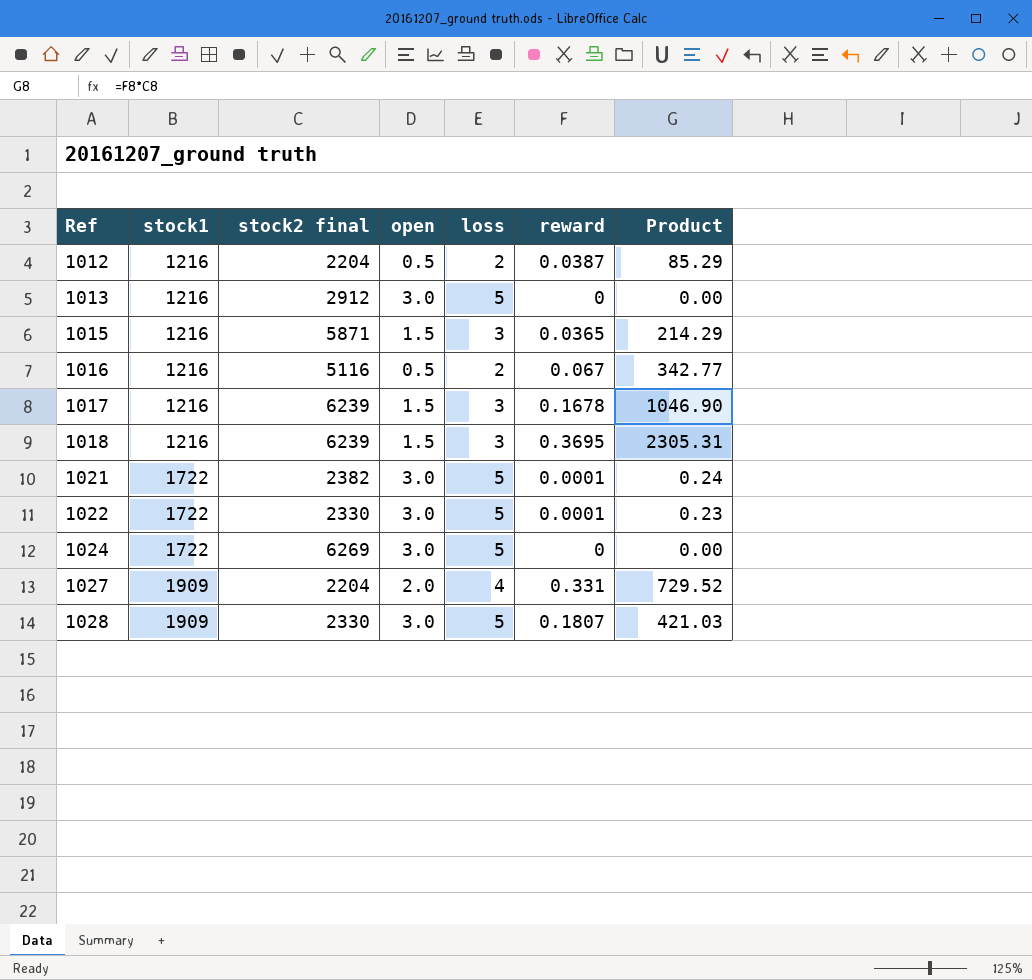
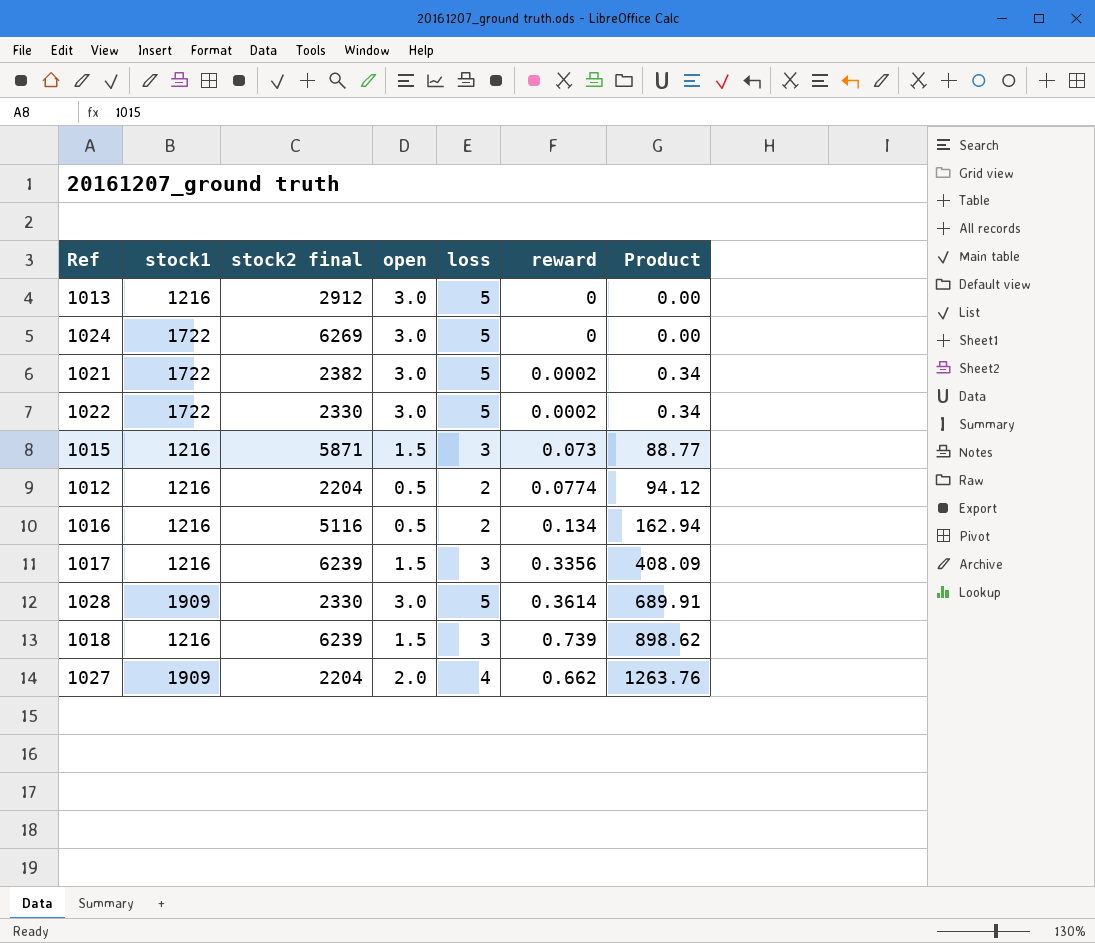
row order: Ref ascending -> Product ascending
column Product | formula: [stock2 final] * [reward] -> [stock1] * [reward]
1021 | reward: 0.0001 -> 0.0002
1022 | reward: 0.0001 -> 0.0002
1015 | reward: 0.0365 -> 0.073
1012 | reward: 0.0387 -> 0.0774
1016 | reward: 0.067 -> 0.134
1017 | reward: 0.1678 -> 0.3356
1028 | reward: 0.1807 -> 0.3614
1018 | reward: 0.3695 -> 0.739
1027 | reward: 0.331 -> 0.662

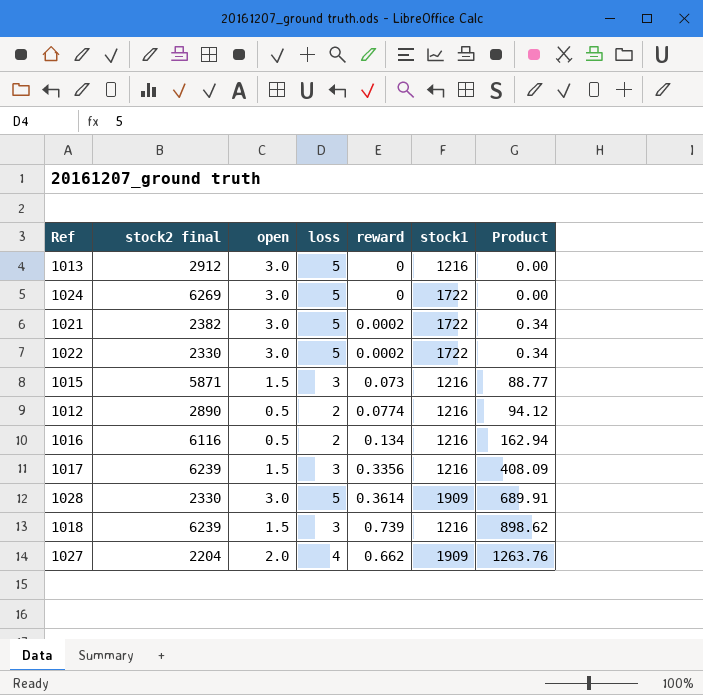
column stock1 | position: 2 -> 6
1012 | stock2 final: 2204 -> 2890
1016 | stock2 final: 5116 -> 6116

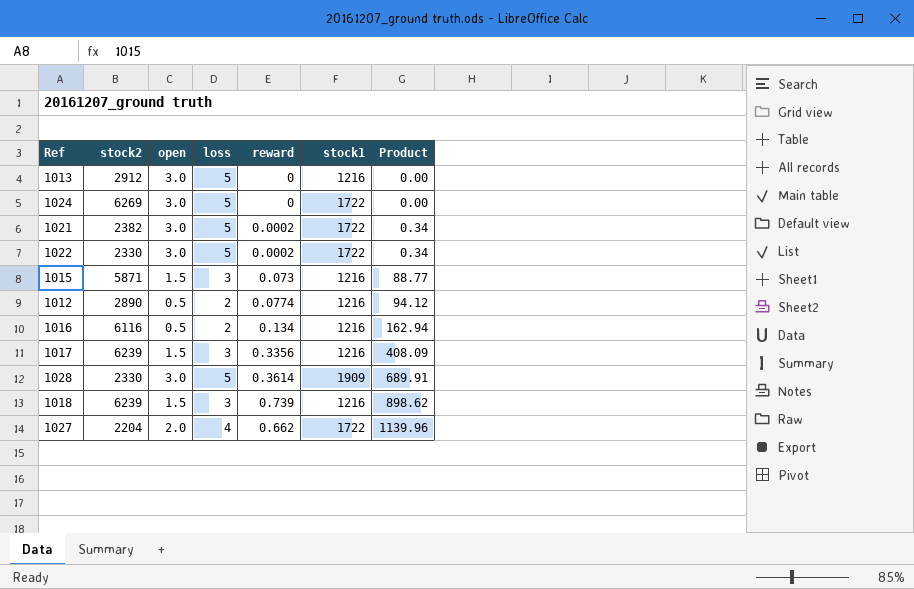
column name: stock2 final -> stock2
1027 | stock1: 1909 -> 1722
1027 | Product: 1263.76 -> 1139.96

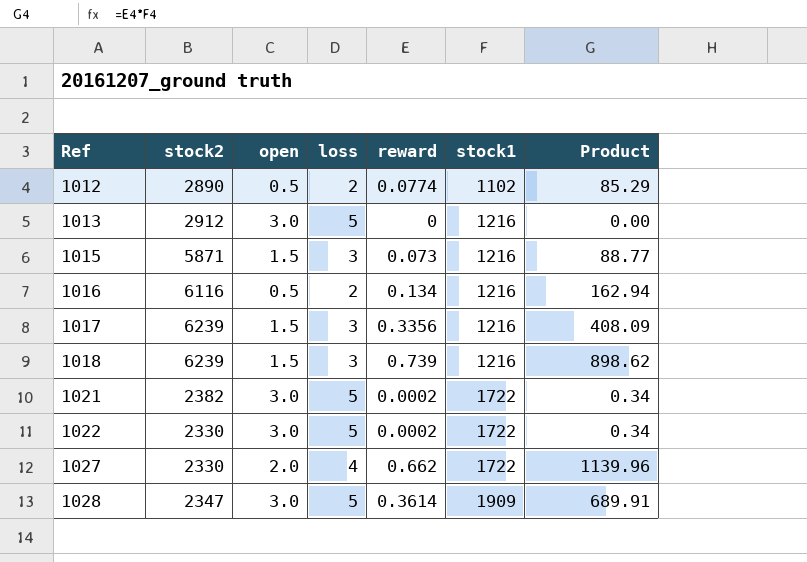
row order: Product ascending -> Ref ascending
row 1024: 6269 | 3.0 | 5 | 0 | 1722 | 0.00 -> none
1012 | stock1: 1216 -> 1102
1012 | Product: 94.12 -> 85.29
1027 | stock2: 2204 -> 2330
1028 | stock2: 2330 -> 2347

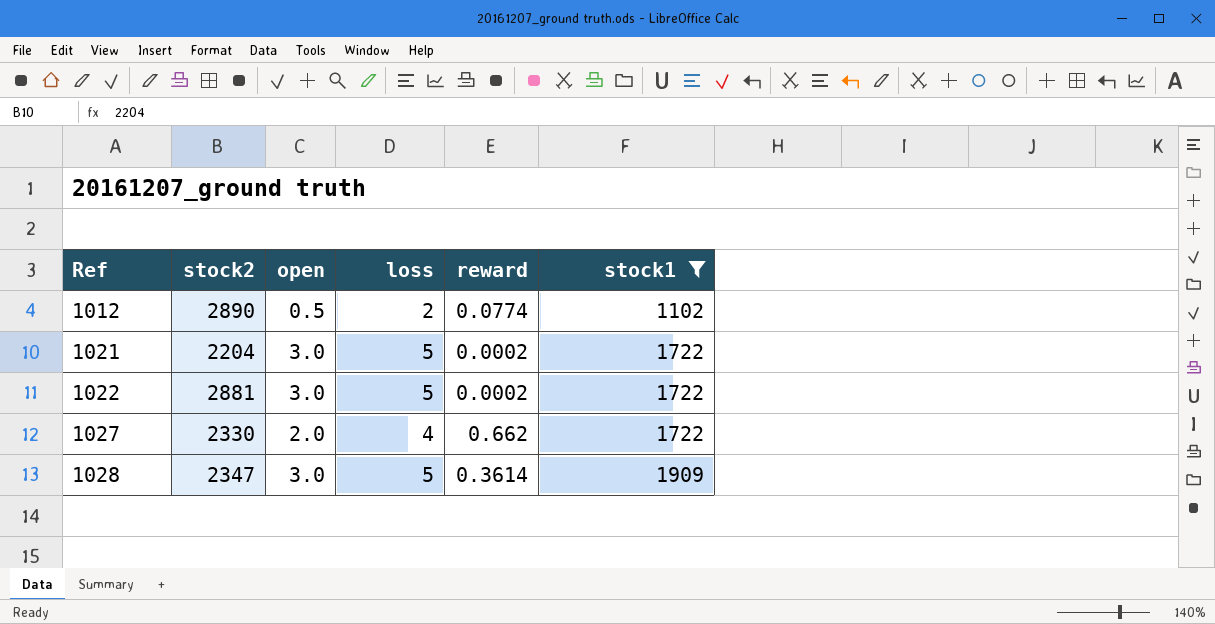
filter: none -> stock1 != 1216
column Product | formula: [reward] * [stock1] -> none
1021 | stock2: 2382 -> 2204
1022 | stock2: 2330 -> 2881

